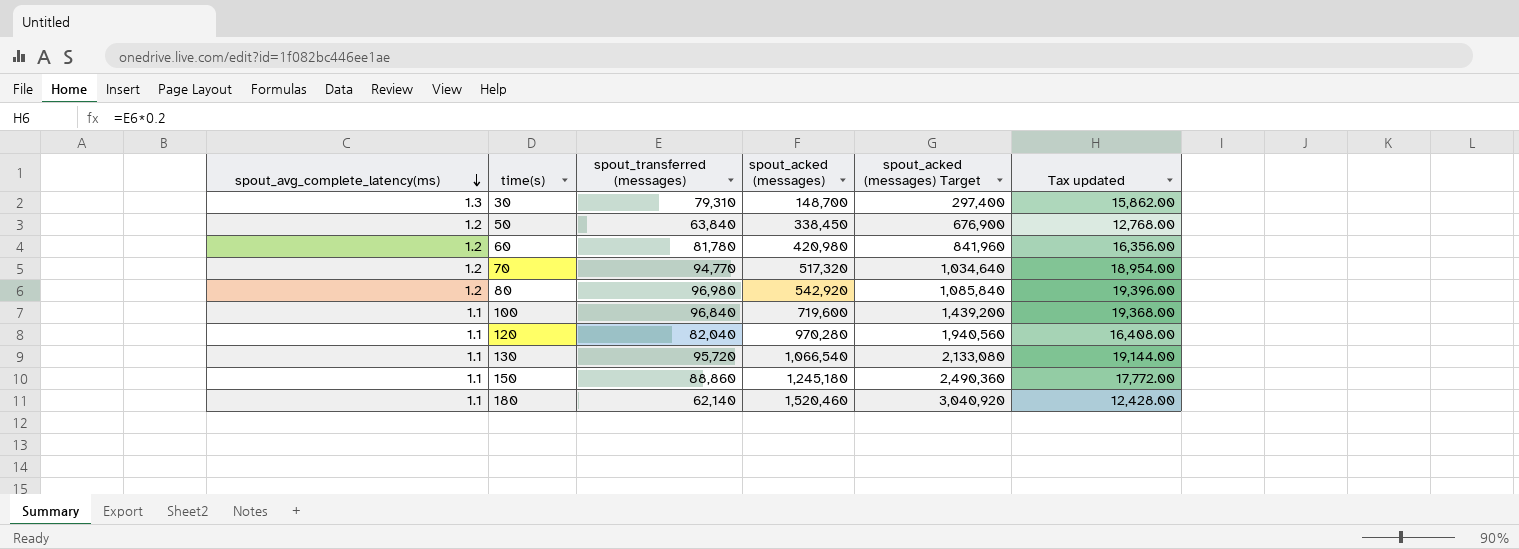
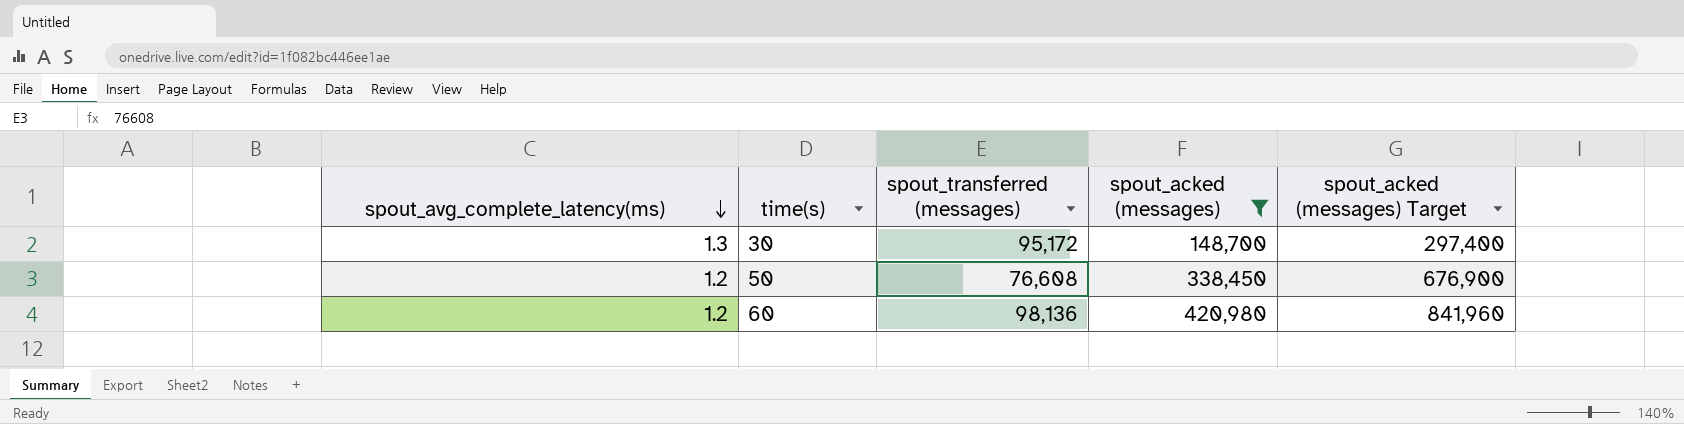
filter: none -> spout_acked (messages) <= 420,980
column Tax updated | formula: [spout_transferred (messages)] * 0.2 -> none
30 | spout_transferred (messages): 79,310 -> 95,172
50 | spout_transferred (messages): 63,840 -> 76,608
60 | spout_transferred (messages): 81,780 -> 98,136

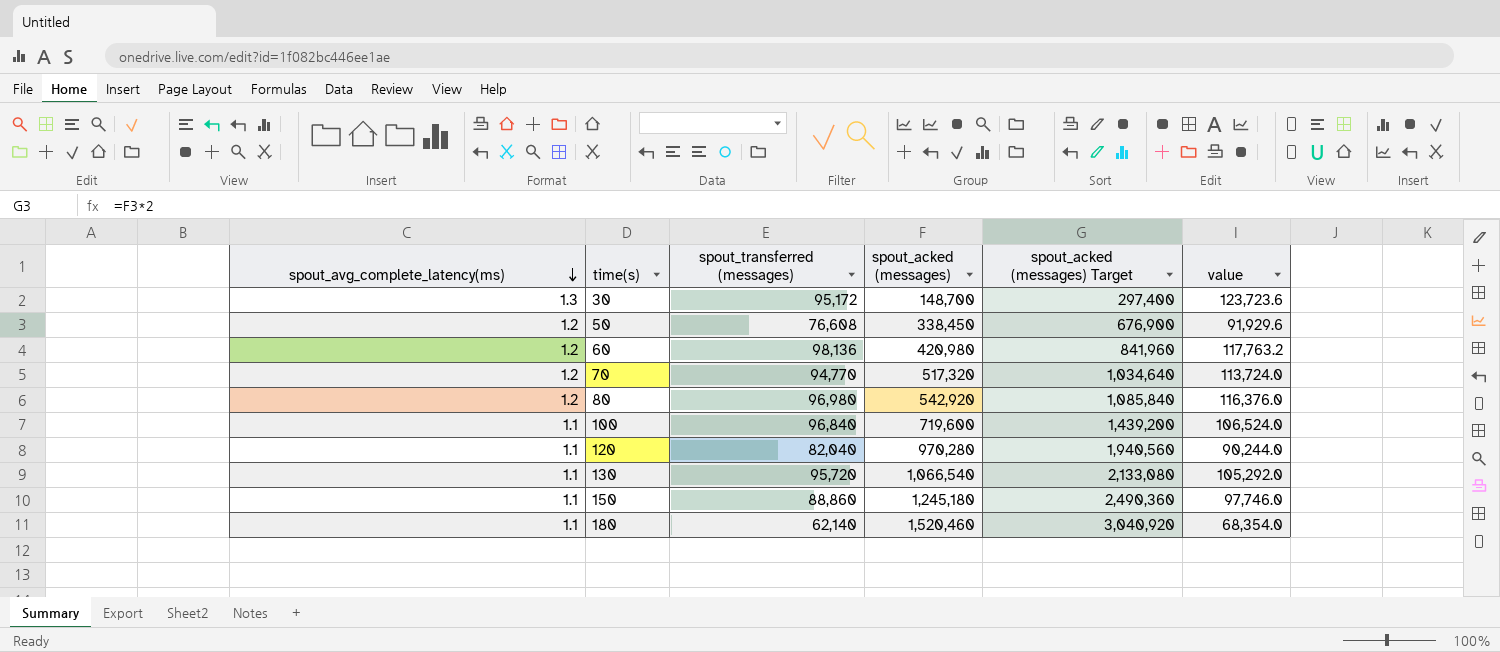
filter: spout_acked (messages) <= 420,980 -> none
column value | formula: none -> [spout_avg_complete_latency(ms)] * [spout_transferred (messages)]

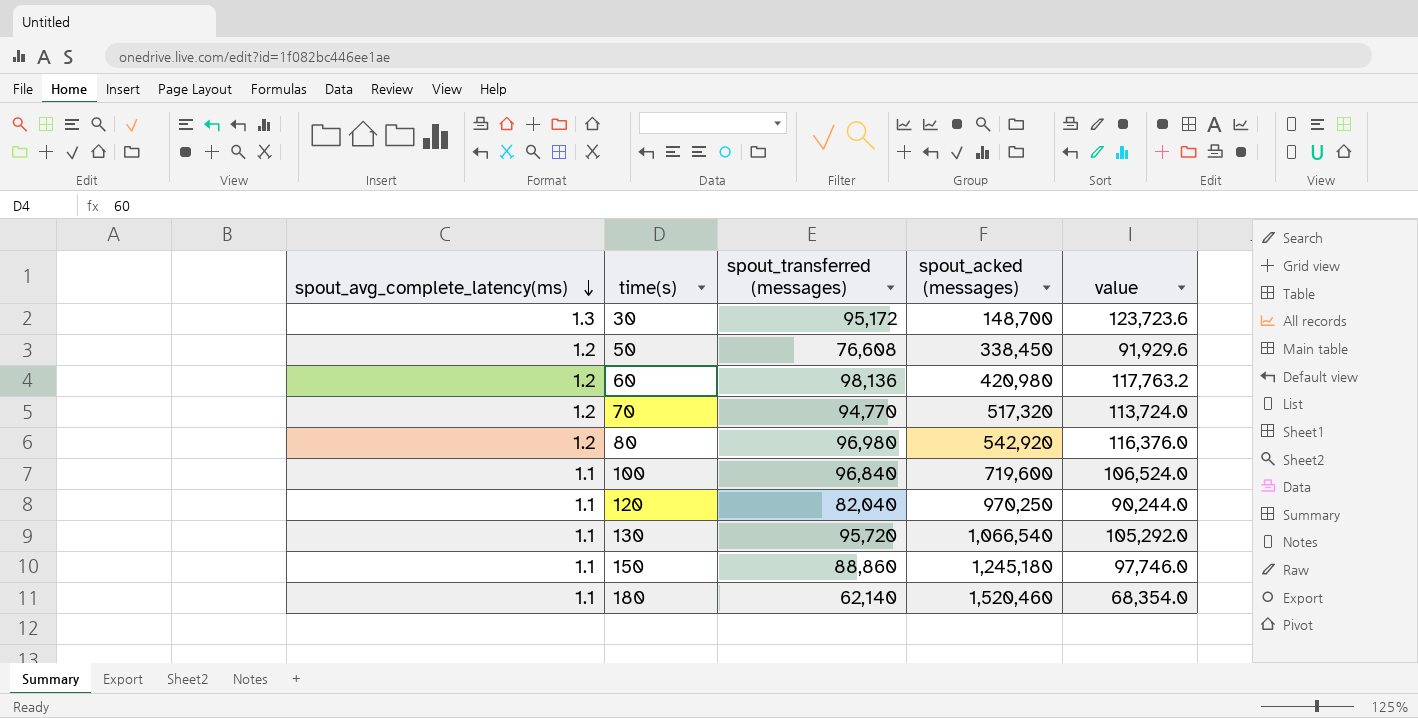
column spout_acked (messages) Target | formula: [spout_acked (messages)] * 2 -> none
120 | spout_acked (messages): 970,280 -> 970,250

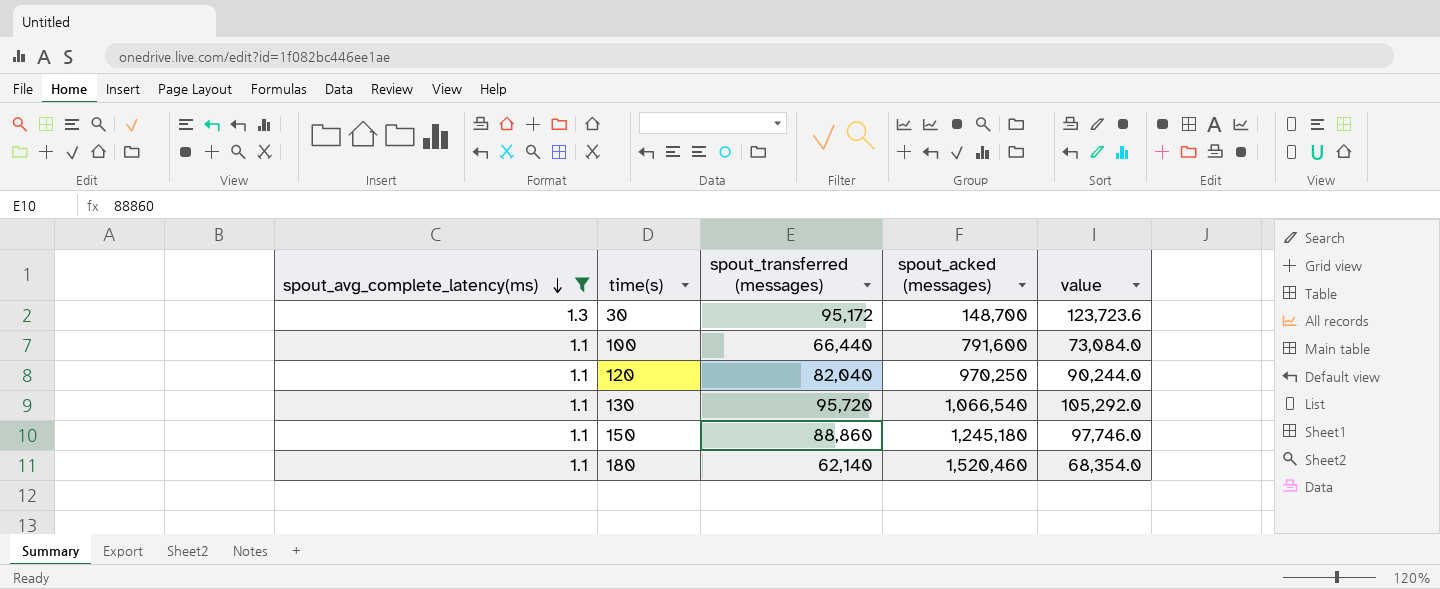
filter: none -> spout_avg_complete_latency(ms) != 1.2
100 | spout_transferred (messages): 96,840 -> 66,440
100 | spout_acked (messages): 719,600 -> 791,600
100 | value: 106,524.0 -> 73,084.0

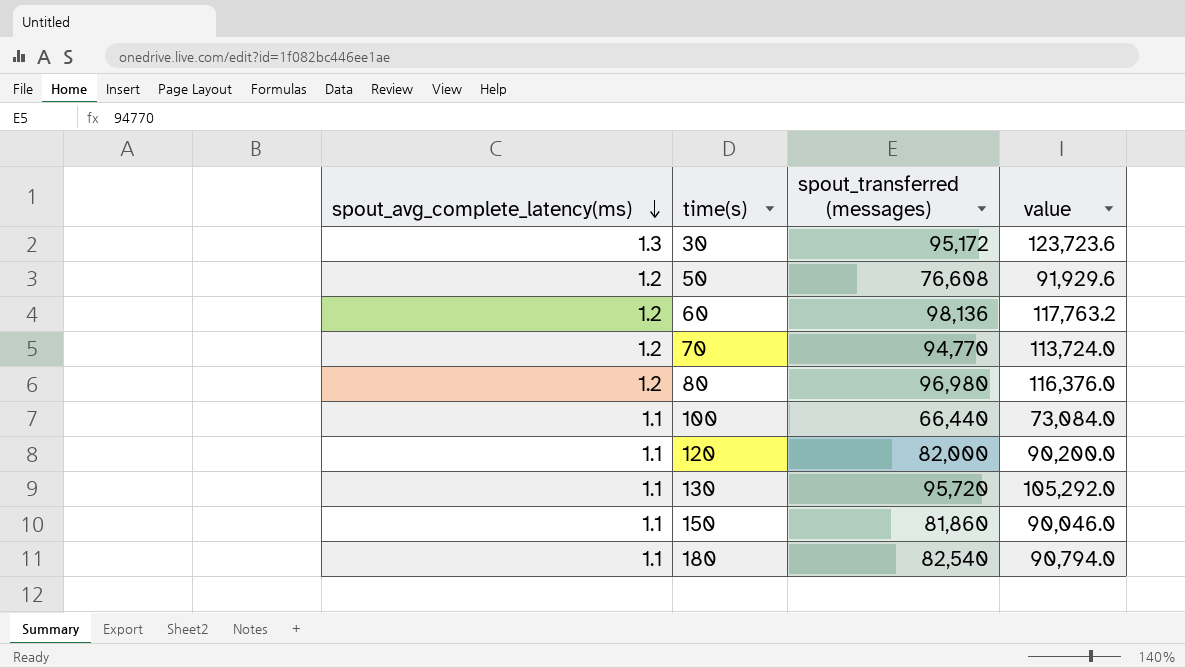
filter: spout_avg_complete_latency(ms) != 1.2 -> none
column spout_acked (messages) | position: 4 -> none
120 | spout_transferred (messages): 82,040 -> 82,000
120 | value: 90,244.0 -> 90,200.0
150 | spout_transferred (messages): 88,860 -> 81,860
150 | value: 97,746.0 -> 90,046.0
180 | spout_transferred (messages): 62,140 -> 82,540
180 | value: 68,354.0 -> 90,794.0

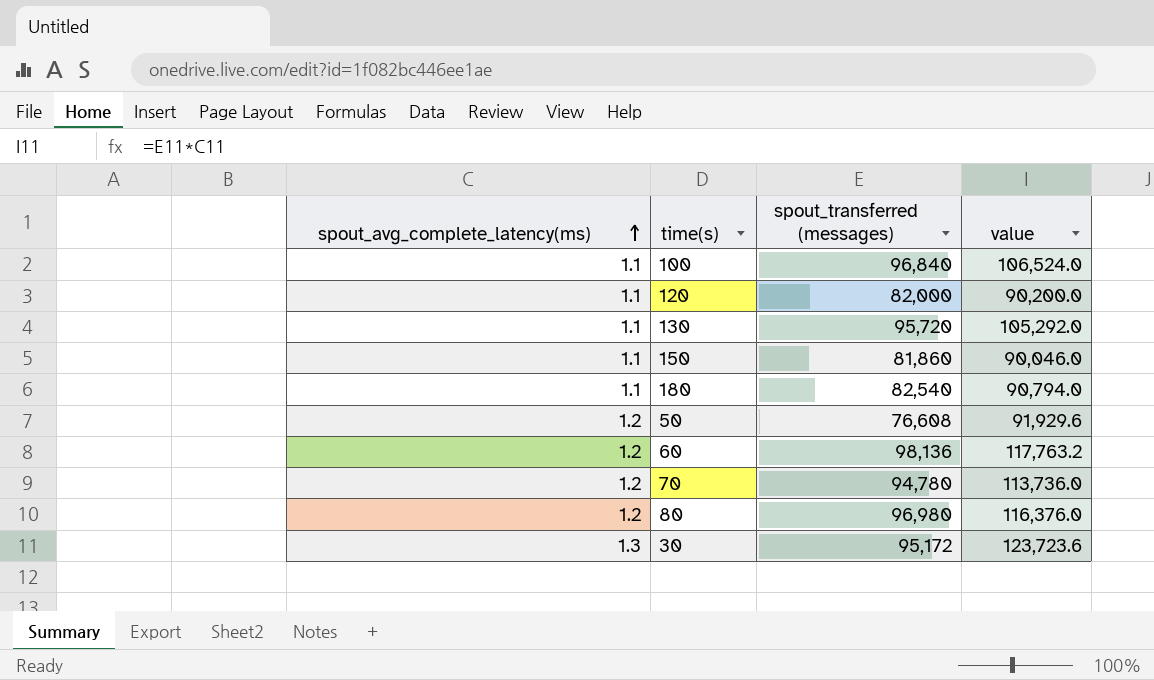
row order: spout_avg_complete_latency(ms) descending -> spout_avg_complete_latency(ms) ascending
100 | spout_transferred (messages): 66,440 -> 96,840
100 | value: 73,084.0 -> 106,524.0
70 | spout_transferred (messages): 94,770 -> 94,780
70 | value: 113,724.0 -> 113,736.0

